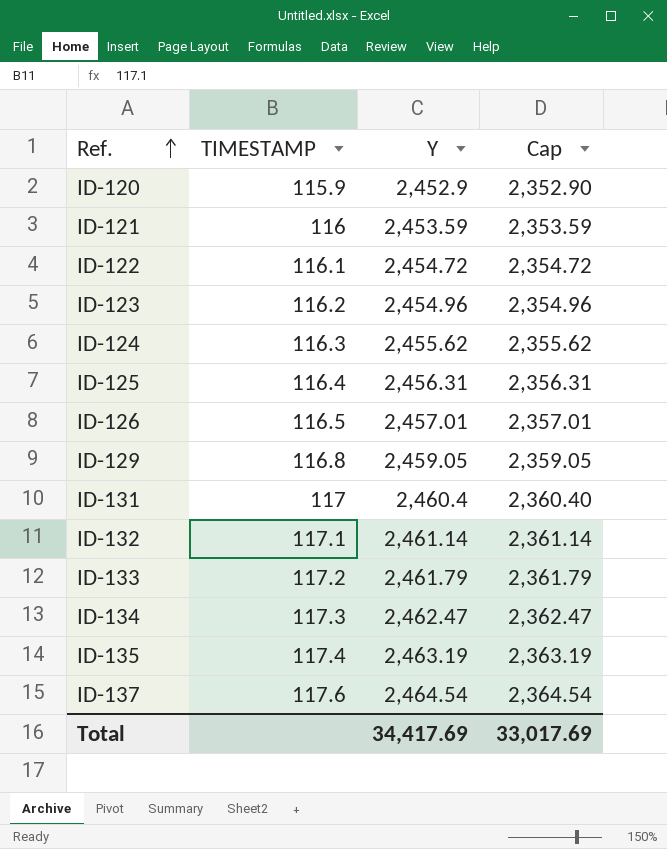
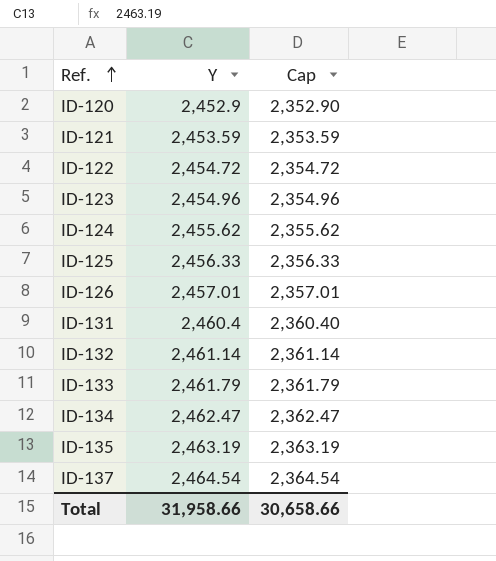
column TIMESTAMP | position: 2 -> none
row ID-129: 116.8 | 2,459.05 | 2,359.05 -> none
ID-125 | Y: 2,456.31 -> 2,456.33
ID-125 | Cap: 2,356.31 -> 2,356.33
Total | Y: 34,417.69 -> 31,958.66
Total | Cap: 33,017.69 -> 30,658.66

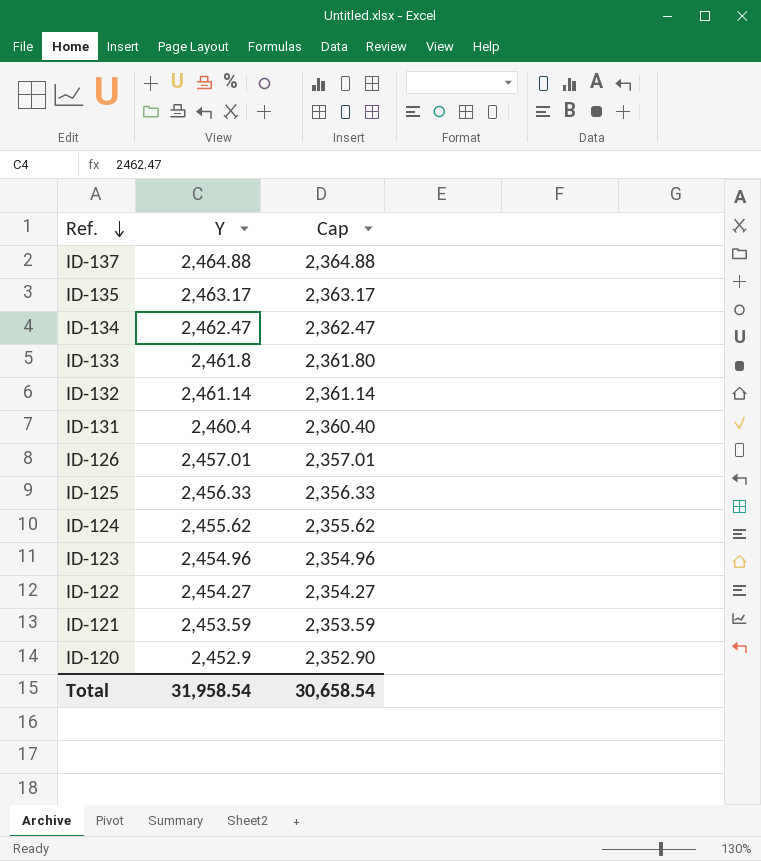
row order: Ref. ascending -> Ref. descending
ID-137 | Y: 2,464.54 -> 2,464.88
ID-137 | Cap: 2,364.54 -> 2,364.88
ID-135 | Y: 2,463.19 -> 2,463.17
ID-135 | Cap: 2,363.19 -> 2,363.17
ID-133 | Y: 2,461.79 -> 2,461.8
ID-133 | Cap: 2,361.79 -> 2,361.80
ID-122 | Y: 2,454.72 -> 2,454.27
ID-122 | Cap: 2,354.72 -> 2,354.27
Total | Y: 31,958.66 -> 31,958.54
Total | Cap: 30,658.66 -> 30,658.54

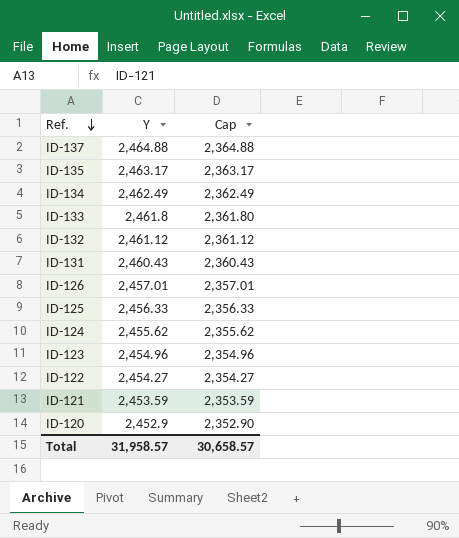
ID-134 | Y: 2,462.47 -> 2,462.49
ID-134 | Cap: 2,362.47 -> 2,362.49
ID-132 | Y: 2,461.14 -> 2,461.12
ID-132 | Cap: 2,361.14 -> 2,361.12
ID-131 | Y: 2,460.4 -> 2,460.43
ID-131 | Cap: 2,360.40 -> 2,360.43
Total | Y: 31,958.54 -> 31,958.57
Total | Cap: 30,658.54 -> 30,658.57

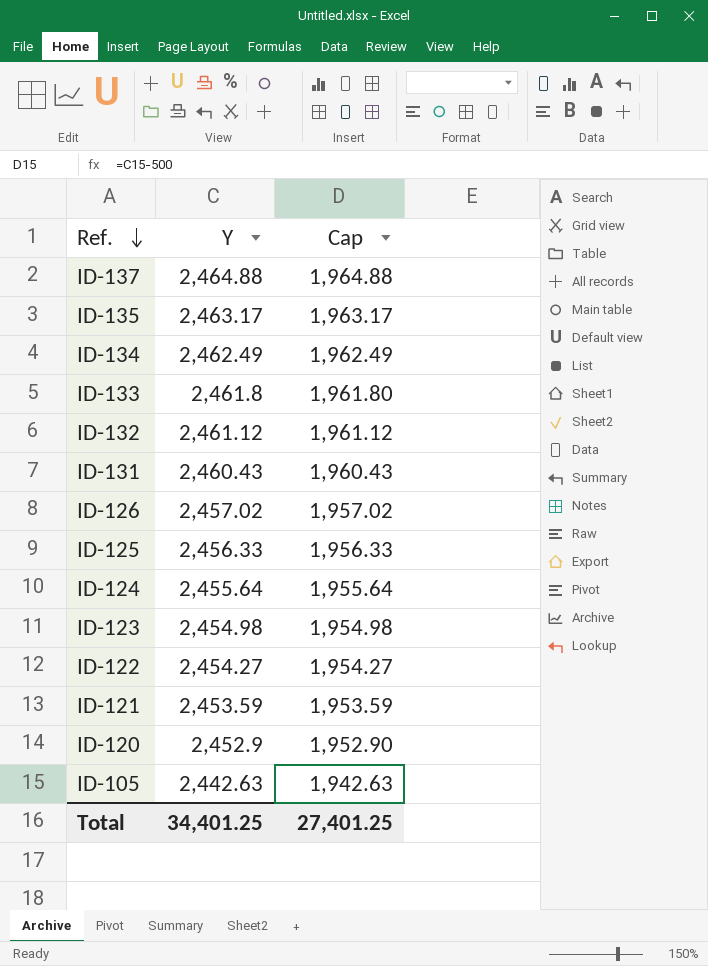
column Cap | formula: [Y] - 100 -> [Y] - 500
ID-126 | Y: 2,457.01 -> 2,457.02
ID-124 | Y: 2,455.62 -> 2,455.64
ID-123 | Y: 2,454.96 -> 2,454.98
row ID-105: none -> 2,442.63 | 1,942.63
Total | Y: 31,958.57 -> 34,401.25
Total | Cap: 30,658.57 -> 27,401.25

